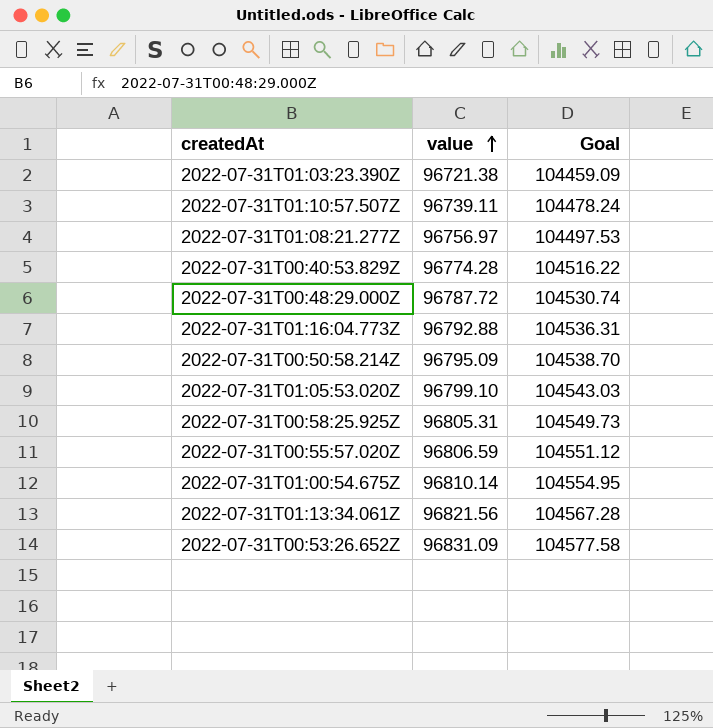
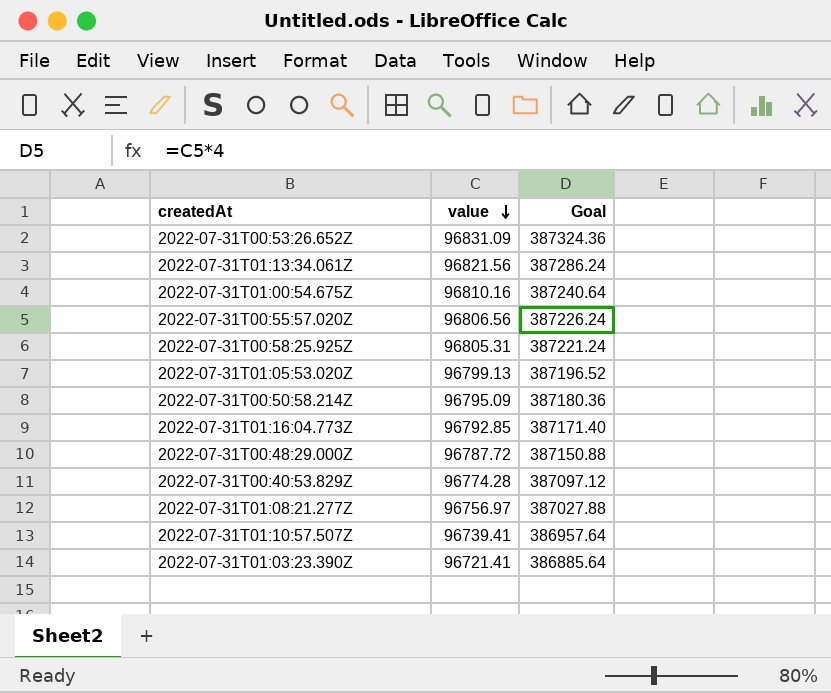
row order: value ascending -> value descending
column Goal | formula: [value] * 1.08 -> [value] * 4
2022-07-31T01:00:54.675Z | value: 96810.14 -> 96810.16
2022-07-31T00:55:57.020Z | value: 96806.59 -> 96806.56
2022-07-31T01:05:53.020Z | value: 96799.10 -> 96799.13
2022-07-31T01:16:04.773Z | value: 96792.88 -> 96792.85
2022-07-31T01:10:57.507Z | value: 96739.11 -> 96739.41
2022-07-31T01:03:23.390Z | value: 96721.38 -> 96721.41

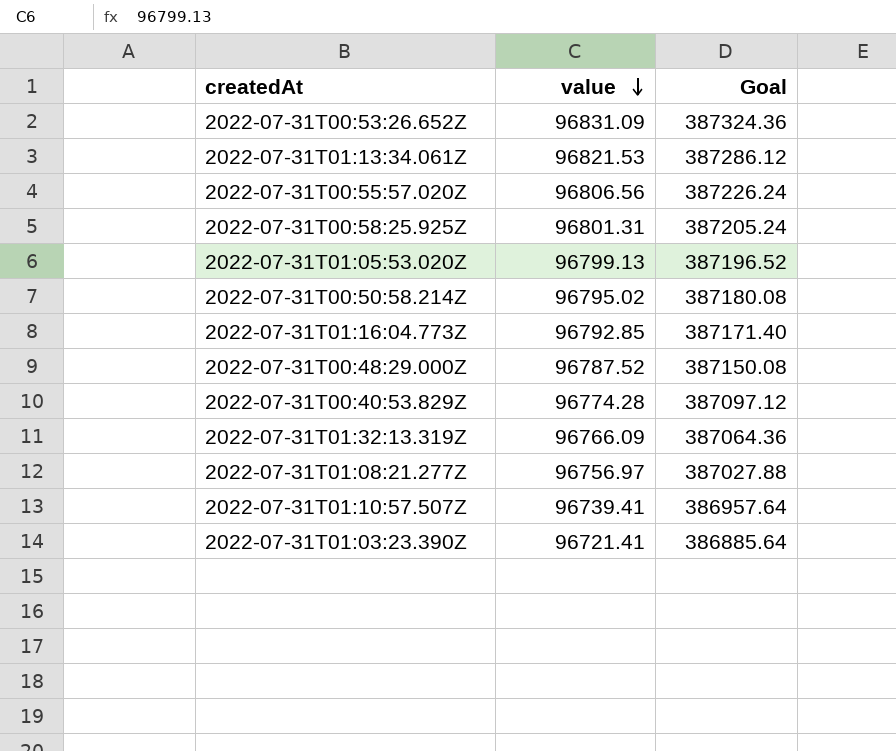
row 2022-07-31T01:00:54.675Z: 96810.16 | 387240.64 -> none
2022-07-31T01:13:34.061Z | value: 96821.56 -> 96821.53
2022-07-31T01:13:34.061Z | Goal: 387286.24 -> 387286.12
2022-07-31T00:58:25.925Z | value: 96805.31 -> 96801.31
2022-07-31T00:58:25.925Z | Goal: 387221.24 -> 387205.24
2022-07-31T00:50:58.214Z | value: 96795.09 -> 96795.02
2022-07-31T00:50:58.214Z | Goal: 387180.36 -> 387180.08
2022-07-31T00:48:29.000Z | value: 96787.72 -> 96787.52
2022-07-31T00:48:29.000Z | Goal: 387150.88 -> 387150.08
row 2022-07-31T01:32:13.319Z: none -> 96766.09 | 387064.36

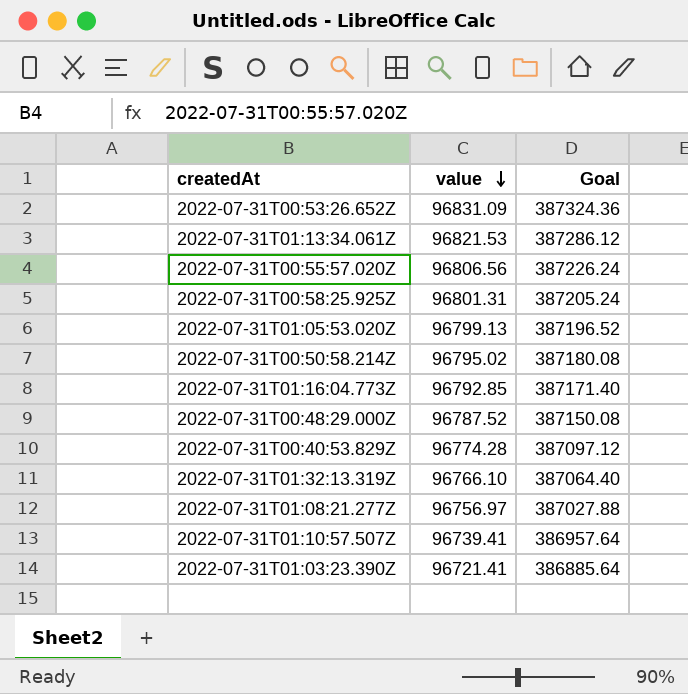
2022-07-31T01:32:13.319Z | value: 96766.09 -> 96766.10
2022-07-31T01:32:13.319Z | Goal: 387064.36 -> 387064.40

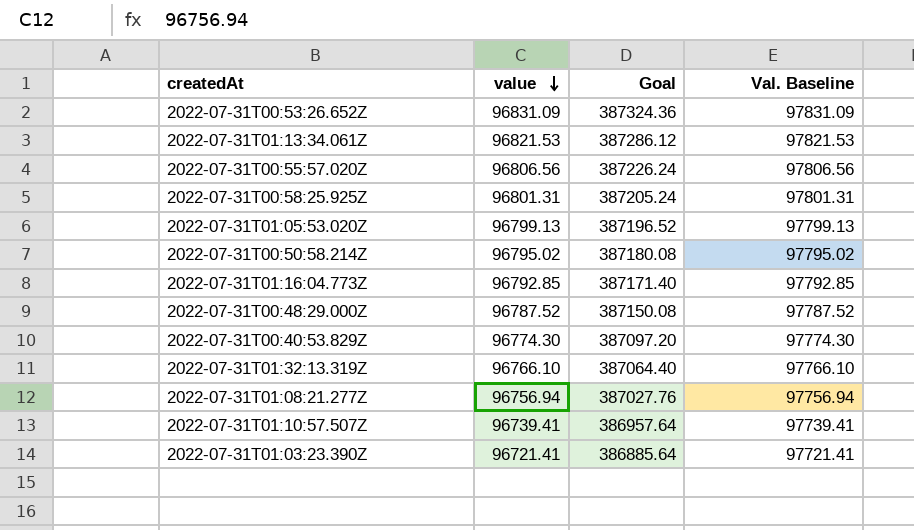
column Val. Baseline | formula: none -> [value] + 1000
2022-07-31T00:40:53.829Z | value: 96774.28 -> 96774.30
2022-07-31T00:40:53.829Z | Goal: 387097.12 -> 387097.20
2022-07-31T01:08:21.277Z | value: 96756.97 -> 96756.94
2022-07-31T01:08:21.277Z | Goal: 387027.88 -> 387027.76

